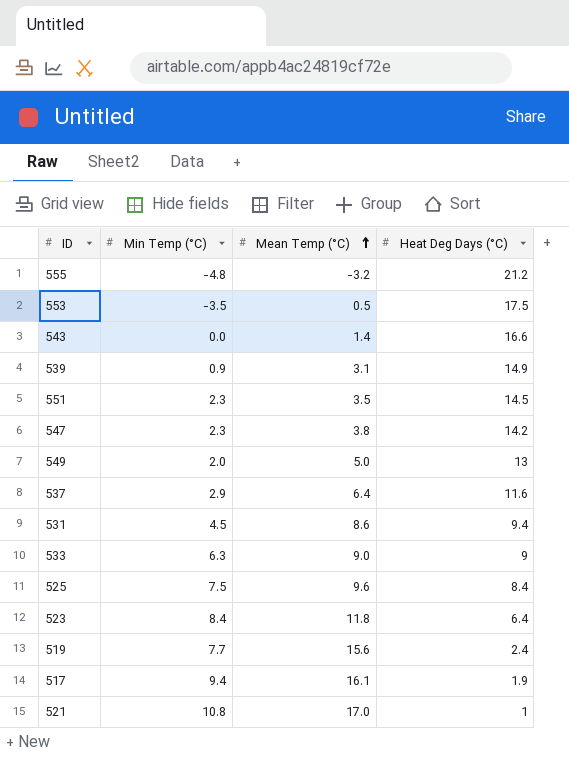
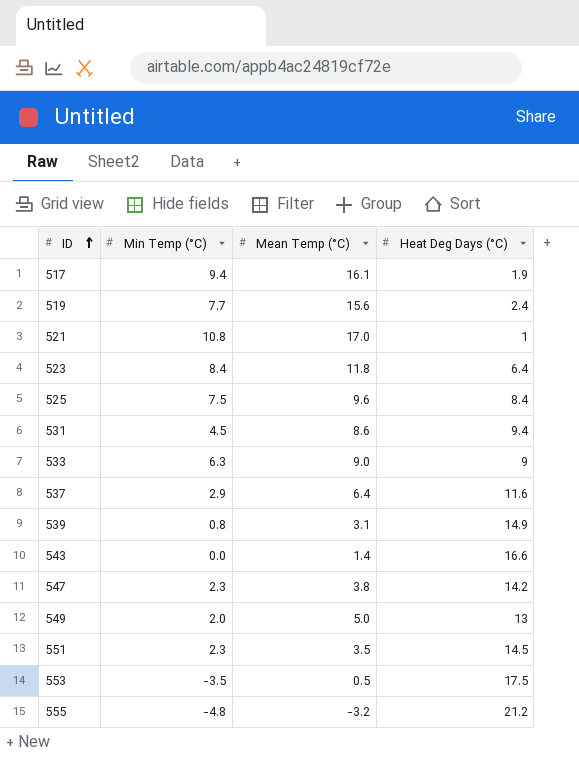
row order: Mean Temp (°C) ascending -> ID ascending
539 | Min Temp (°C): 0.9 -> 0.8

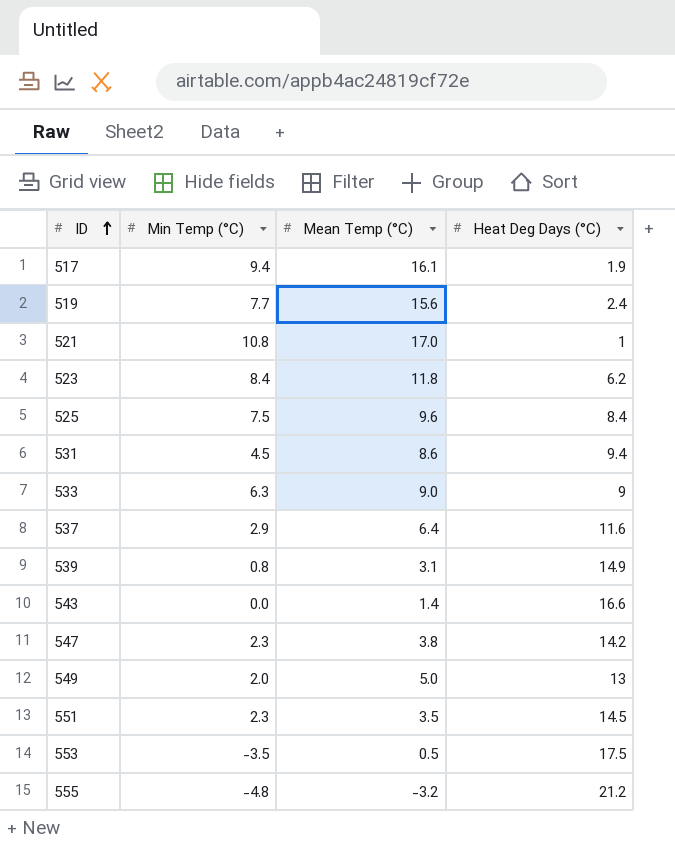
523 | Heat Deg Days (°C): 6.4 -> 6.2

